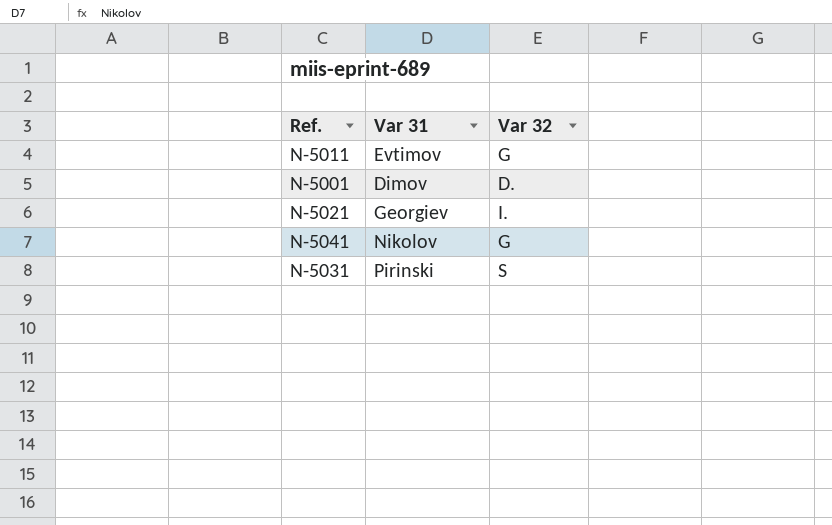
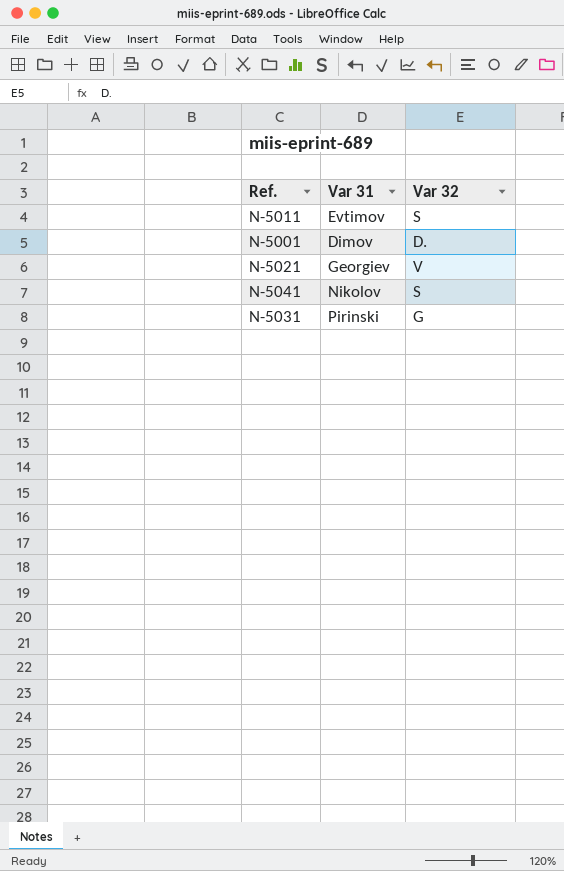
N-5011 | Var 32: G -> S
N-5021 | Var 32: I. -> V
N-5041 | Var 32: G -> S
N-5031 | Var 32: S -> G

